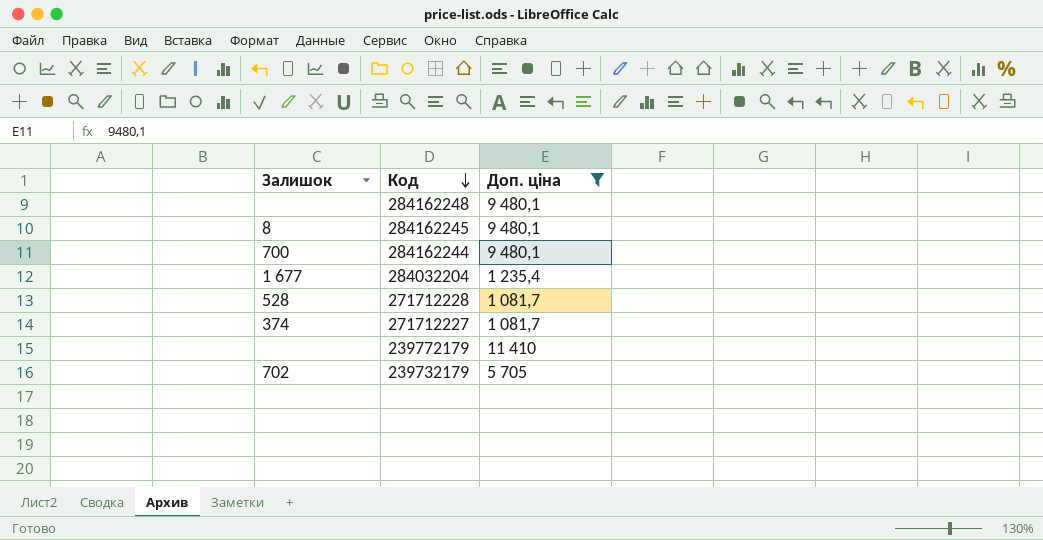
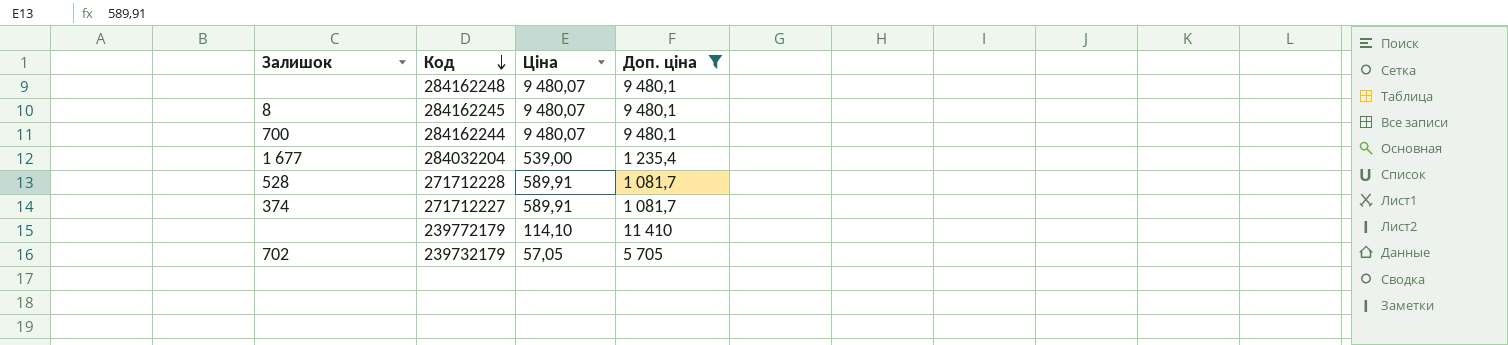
column Ціна | position: none -> 3

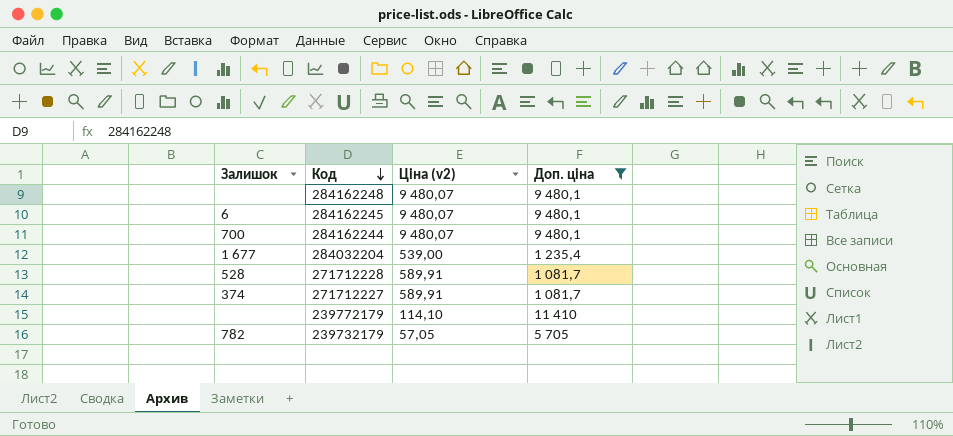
column name: Ціна -> Ціна (v2)
284162245 | Залишок: 8 -> 6
239732179 | Залишок: 702 -> 782

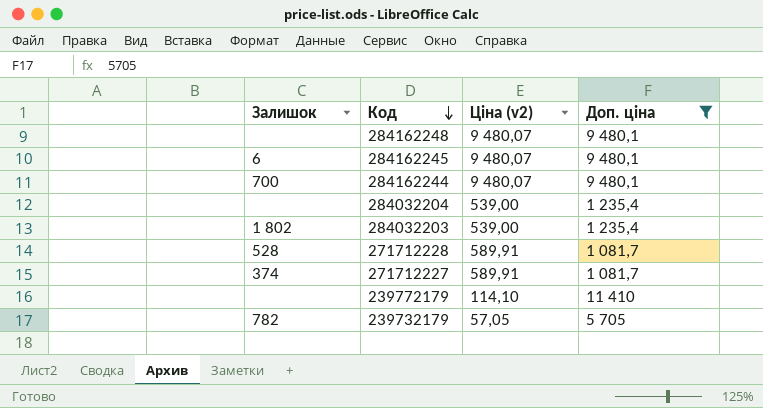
284032204 | Залишок: 1 677 -> none
row 284032203: none -> 1 802 | 539,00 | 1 235,4

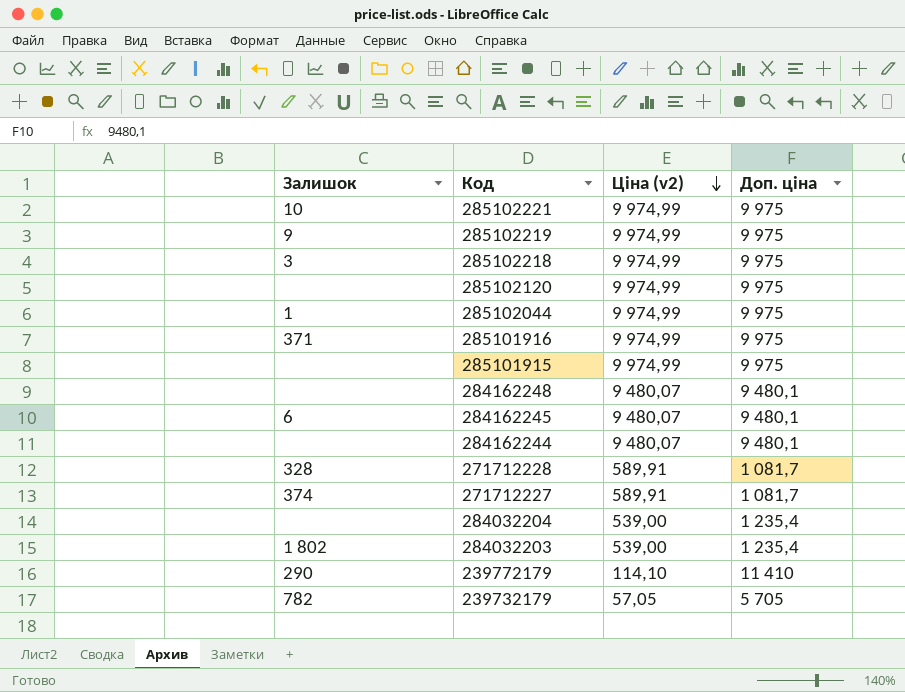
filter: Доп. ціна != 9 975 -> none
row order: Код descending -> Ціна (v2) descending
284162244 | Залишок: 700 -> none
271712228 | Залишок: 528 -> 328
239772179 | Залишок: none -> 290

